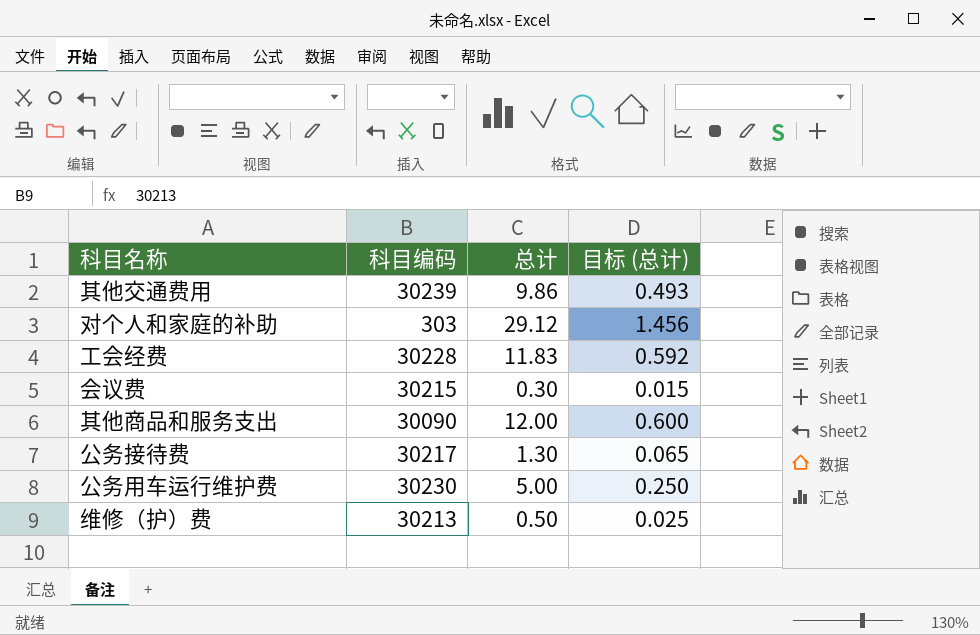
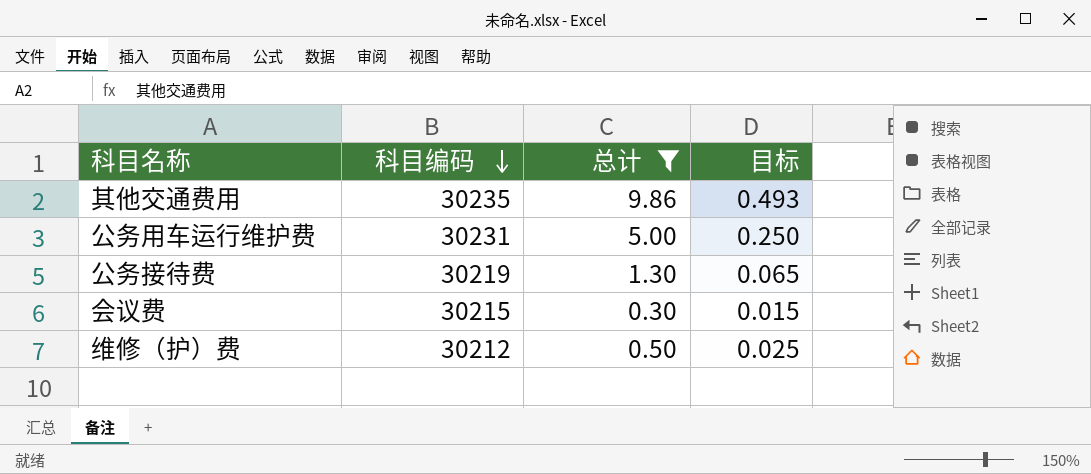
filter: none -> 总计 <= 9.86
row order: none -> 科目编码 descending
column name: 目标 (总计) -> 目标
其他交通费用 | 科目编码: 30239 -> 30235
公务用车运行维护费 | 科目编码: 30230 -> 30231
公务接待费 | 科目编码: 30217 -> 30219
维修（护）费 | 科目编码: 30213 -> 30212

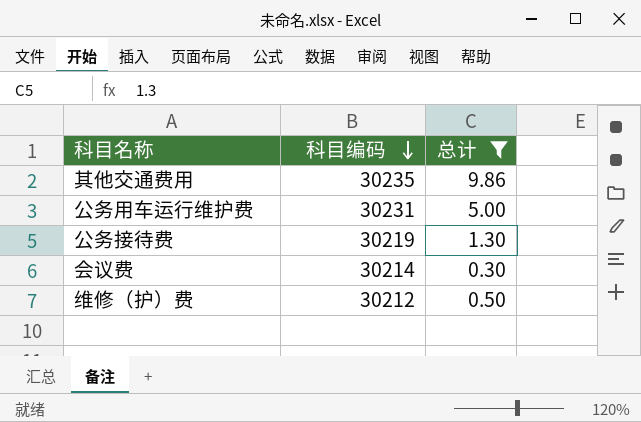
column 目标 | formula: [总计] * 0.05 -> none
会议费 | 科目编码: 30215 -> 30214

